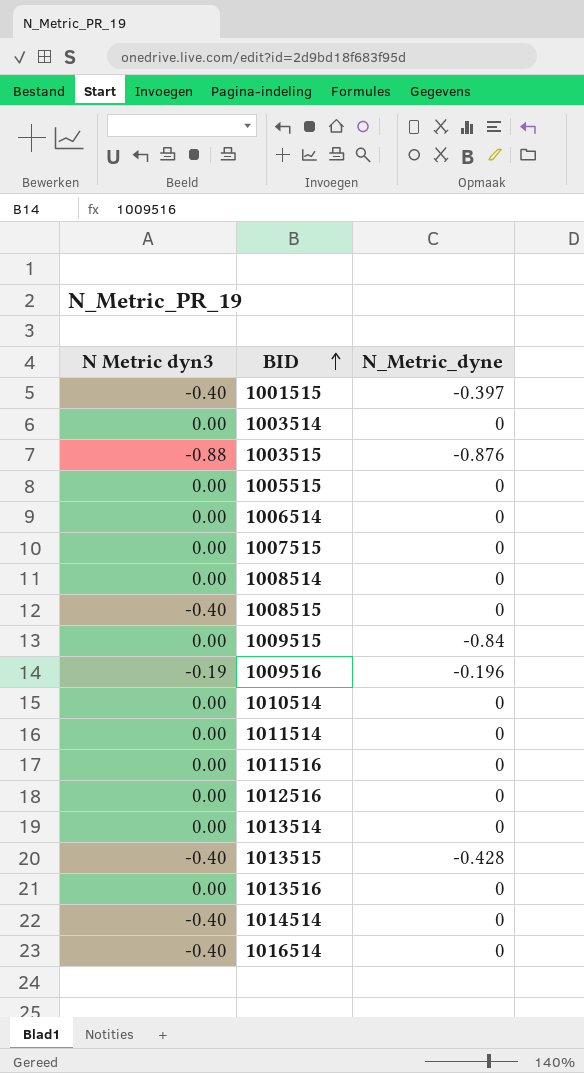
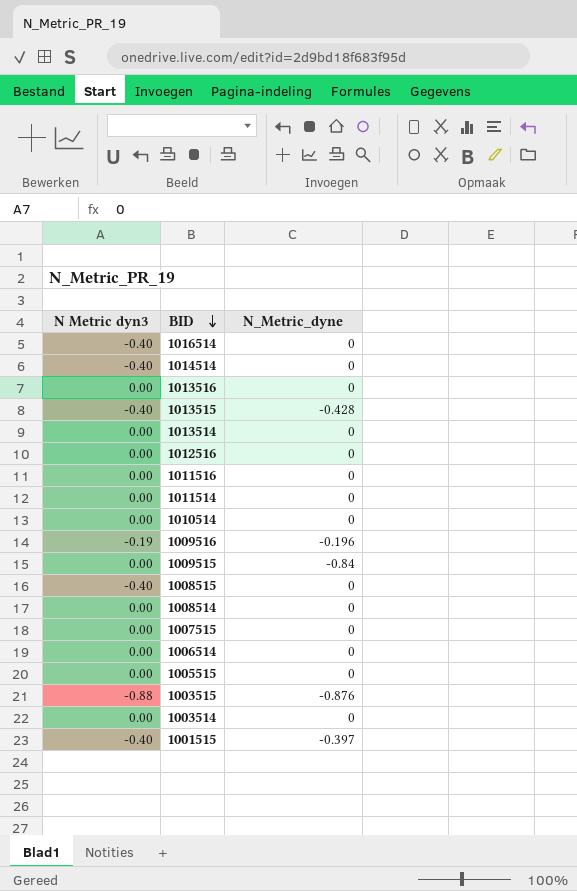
row order: BID ascending -> BID descending

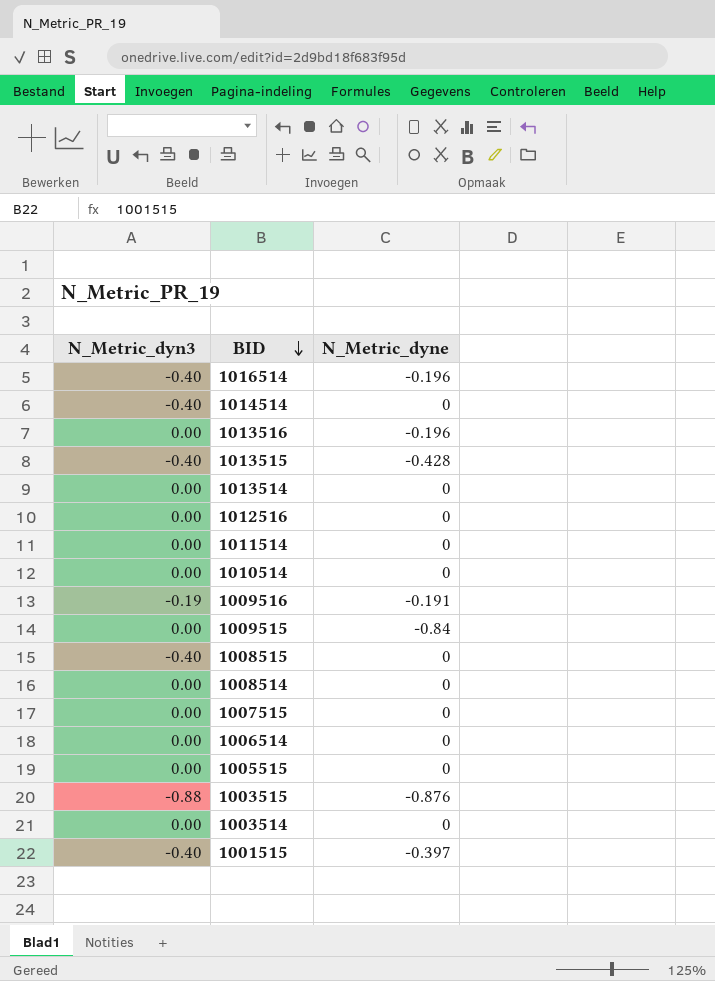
column name: N Metric dyn3 -> N_Metric_dyn3
row 1011516: 0.00 | 0 -> none
1016514 | N_Metric_dyne: 0 -> -0.196
1013516 | N_Metric_dyne: 0 -> -0.196
1009516 | N_Metric_dyne: -0.196 -> -0.191

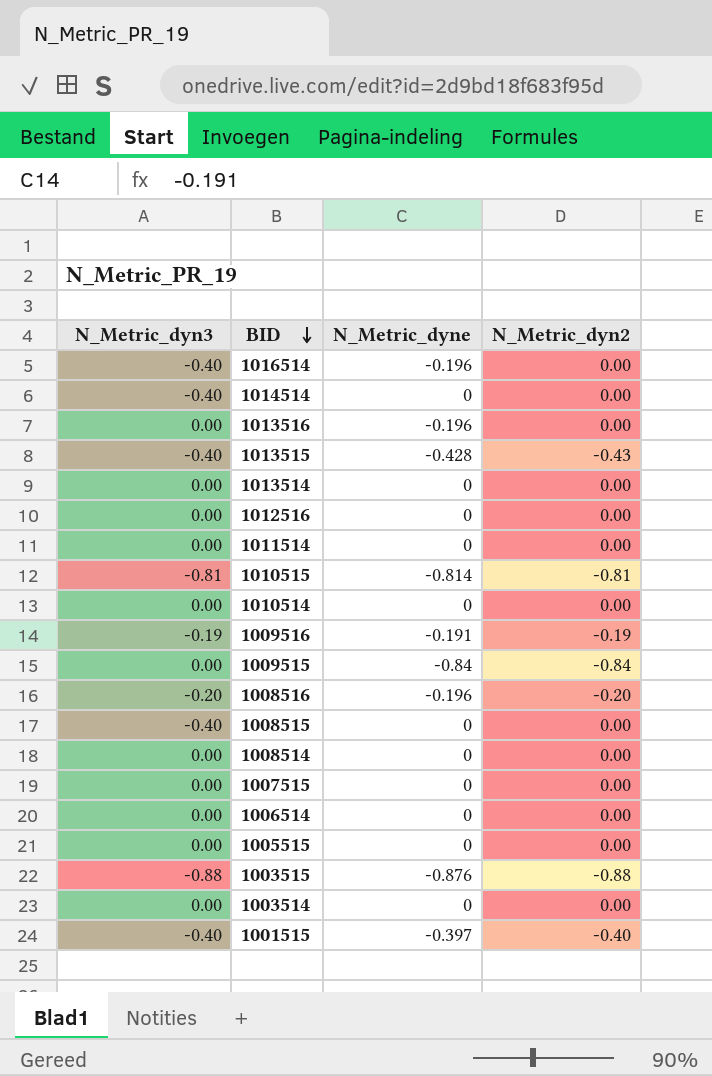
column N_Metric_dyn2 | position: none -> 4
row 1010515: none -> -0.81 | -0.814 | -0.81
row 1008516: none -> -0.20 | -0.196 | -0.20

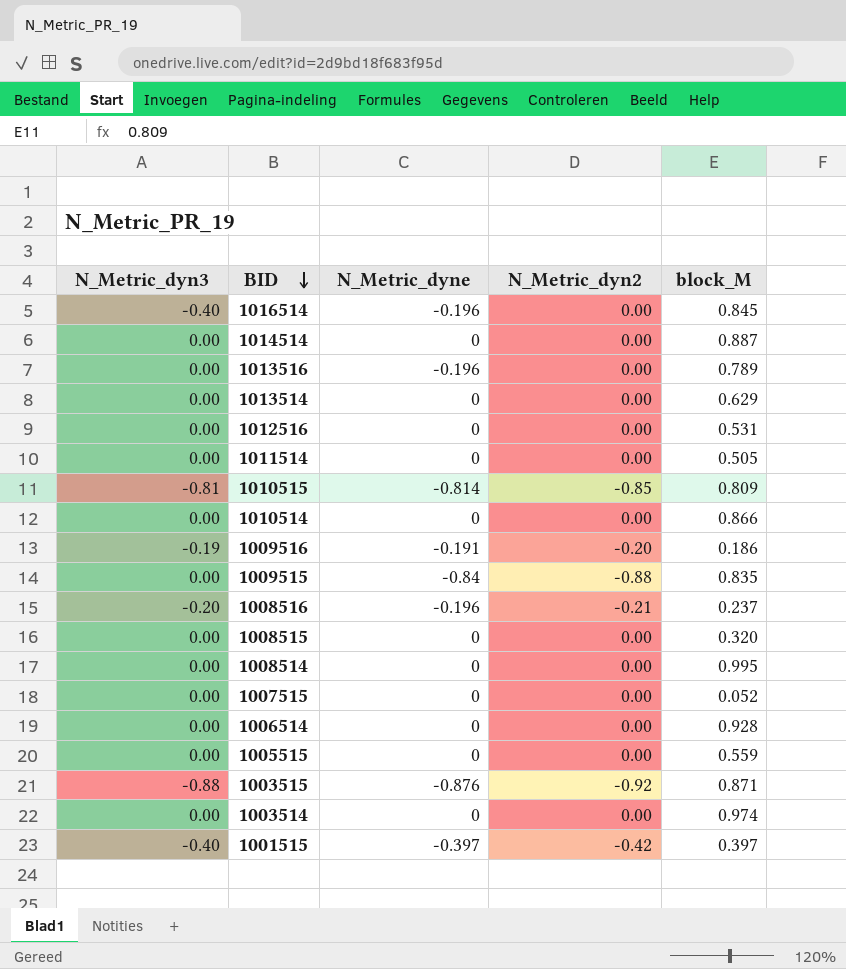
column block_M | position: none -> 5
row 1013515: -0.40 | -0.428 | -0.43 -> none
1014514 | N_Metric_dyn3: -0.40 -> 0.00
1010515 | N_Metric_dyn2: -0.81 -> -0.85
1009516 | N_Metric_dyn2: -0.19 -> -0.20
1009515 | N_Metric_dyn2: -0.84 -> -0.88
1008516 | N_Metric_dyn2: -0.20 -> -0.21
1008515 | N_Metric_dyn3: -0.40 -> 0.00
1003515 | N_Metric_dyn2: -0.88 -> -0.92
1001515 | N_Metric_dyn2: -0.40 -> -0.42

